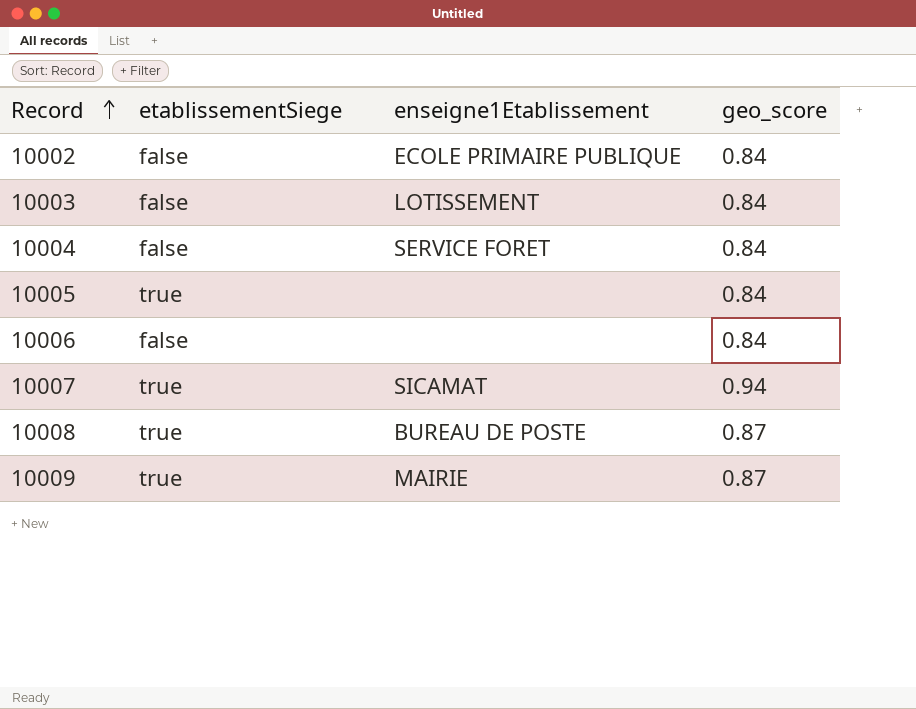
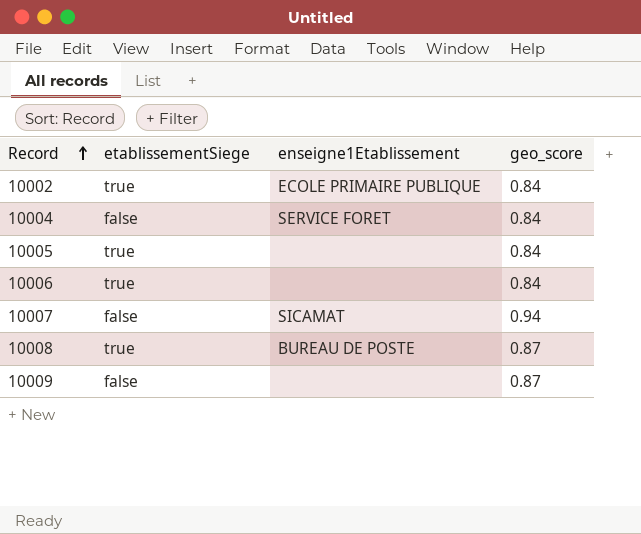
row 10003: false | LOTISSEMENT | 0.84 -> none
10002 | etablissementSiege: false -> true
10006 | etablissementSiege: false -> true
10007 | etablissementSiege: true -> false
10009 | etablissementSiege: true -> false
10009 | enseigne1Etablissement: MAIRIE -> none

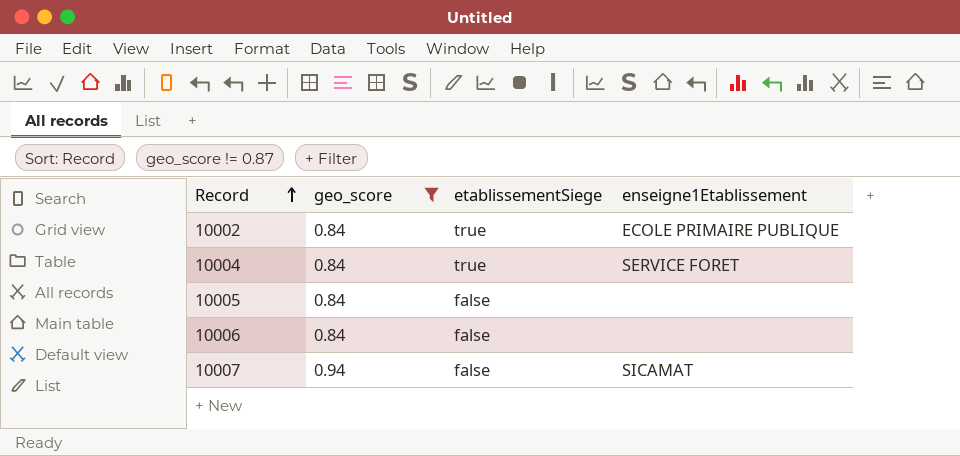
filter: none -> geo_score != 0.87
column geo_score | position: 4 -> 2
10004 | etablissementSiege: false -> true
10005 | etablissementSiege: true -> false
10006 | etablissementSiege: true -> false

